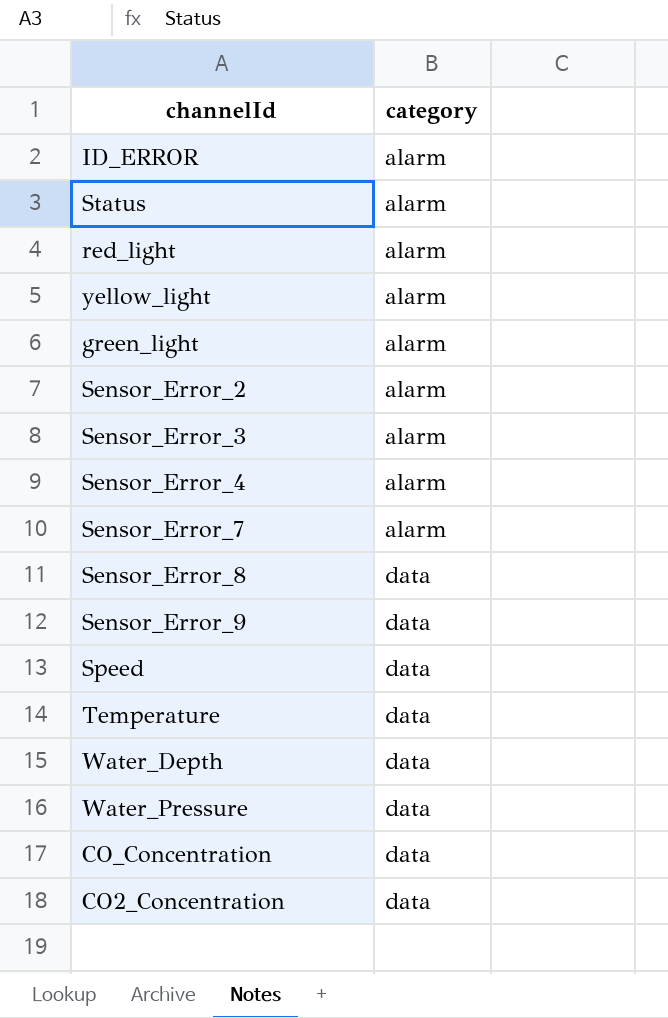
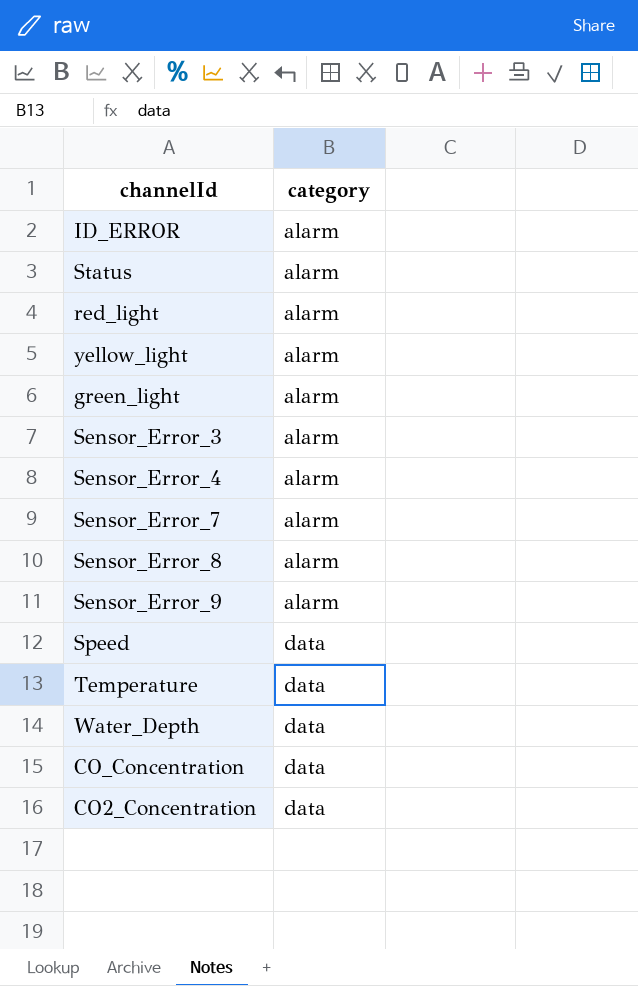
row Sensor_Error_2: alarm -> none
row Water_Pressure: data -> none
Sensor_Error_8 | category: data -> alarm
Sensor_Error_9 | category: data -> alarm

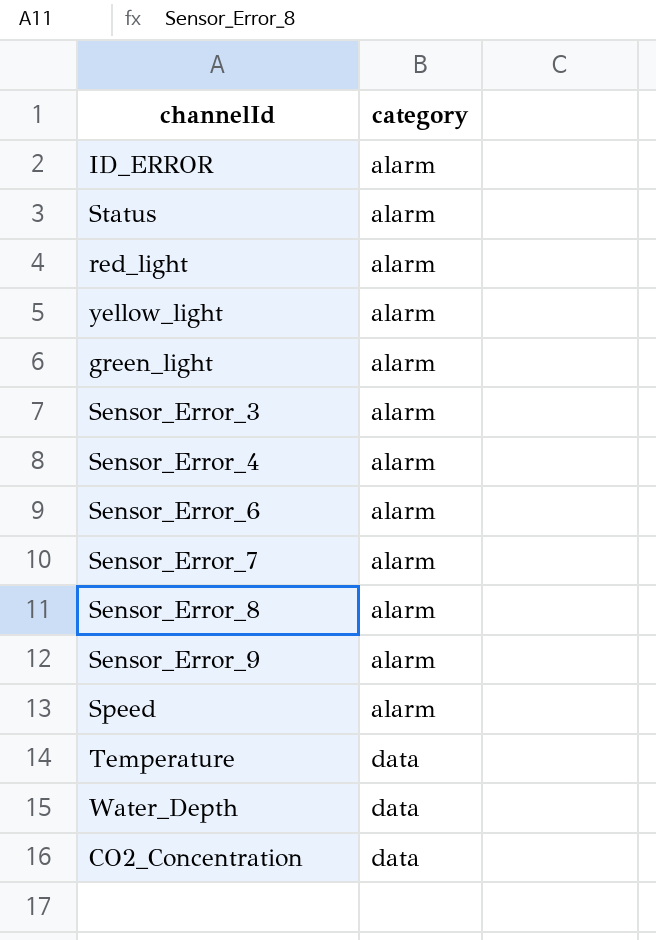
row CO_Concentration: data -> none
row Sensor_Error_6: none -> alarm
Speed | category: data -> alarm

